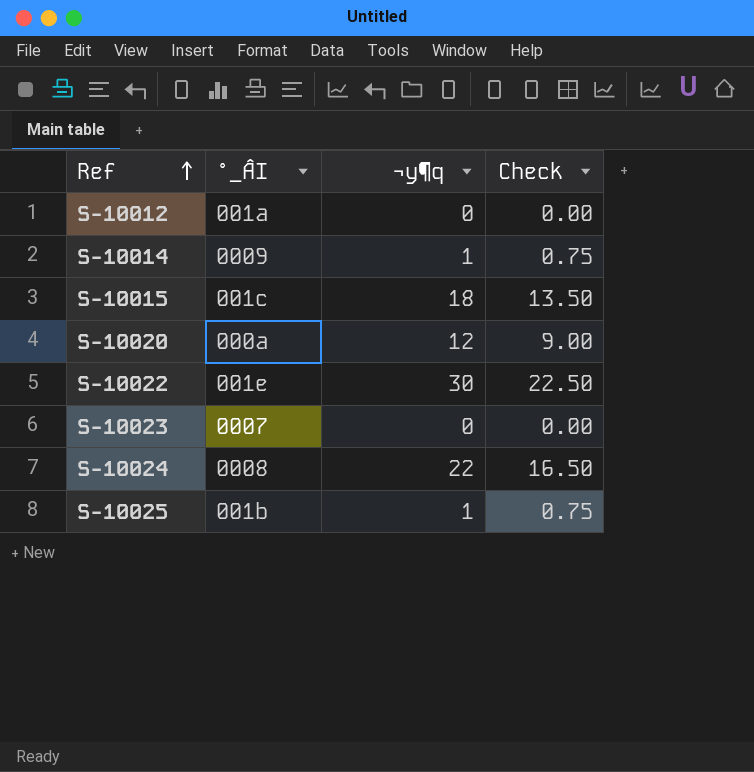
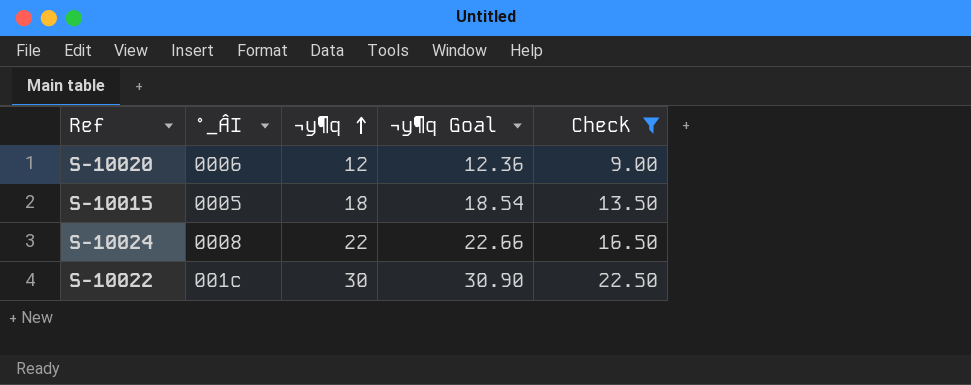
filter: none -> Check >= 9.00
row order: Ref ascending -> ¬y¶q ascending
column ¬y¶q Goal | formula: none -> [¬y¶q] * 1.03
S-10020 | °_ÂI: 000a -> 0006
S-10015 | °_ÂI: 001c -> 0005
S-10022 | °_ÂI: 001e -> 001c

